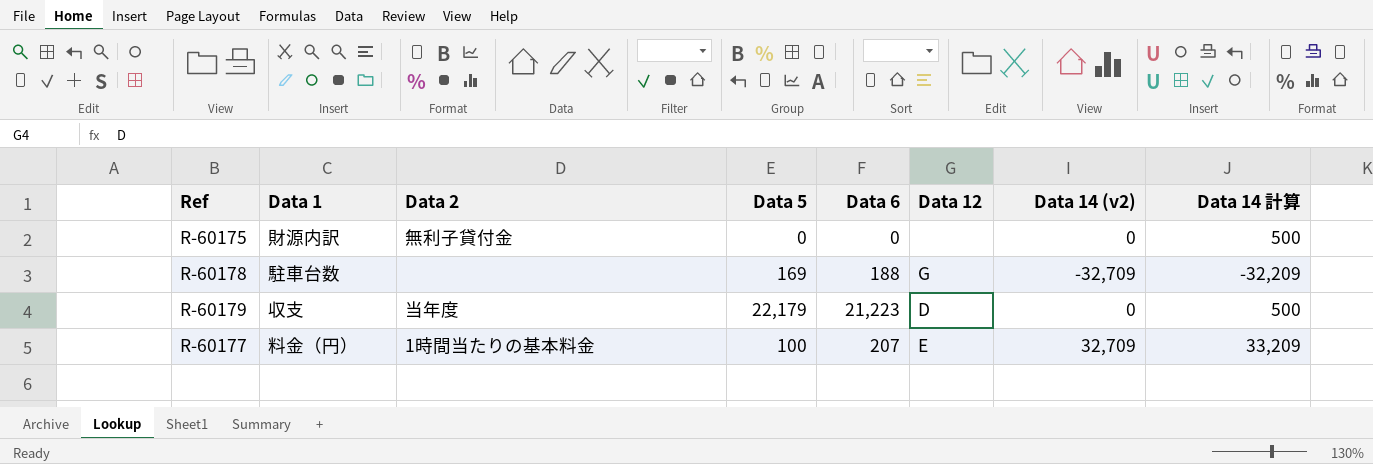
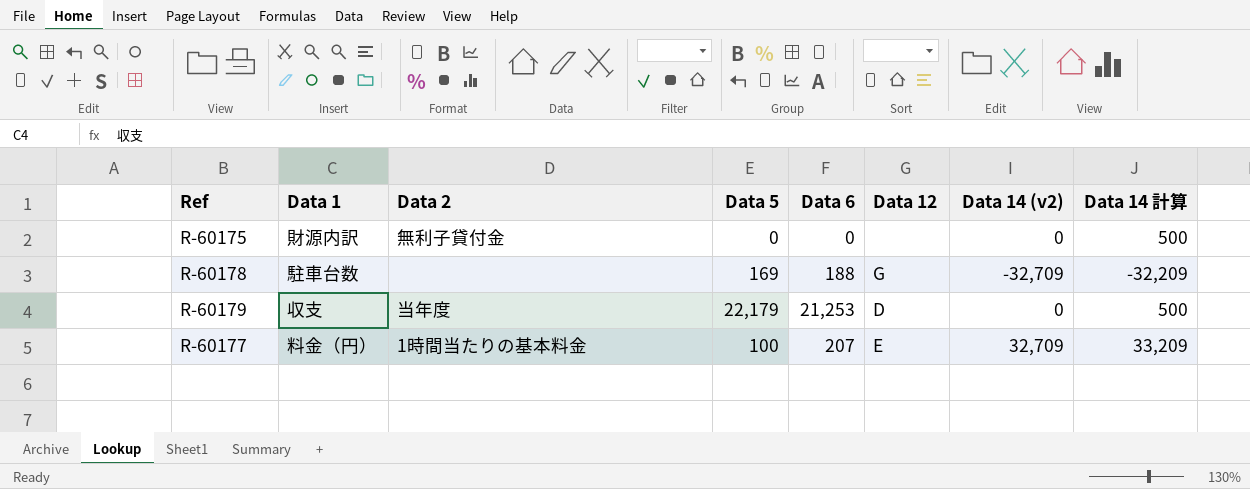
R-60179 | Data 6: 21,223 -> 21,253

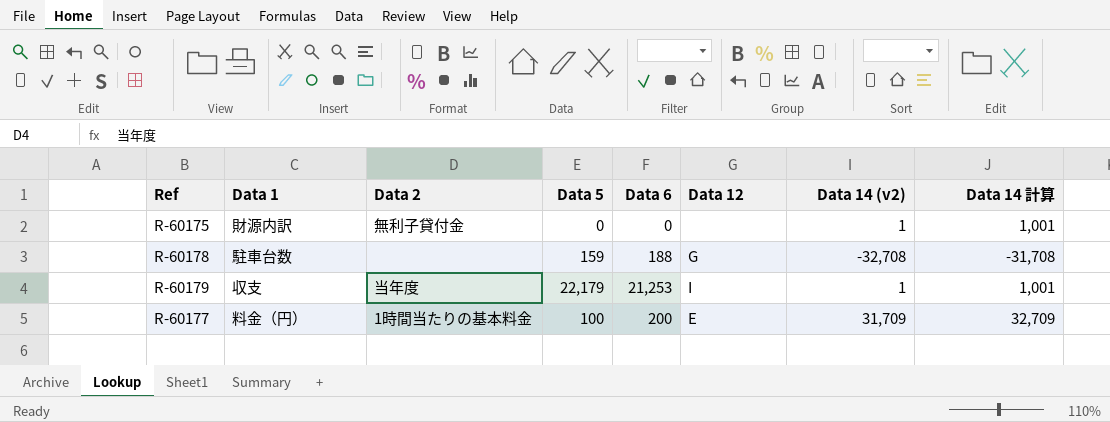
column Data 14 計算 | formula: [Data 14 (v2)] + 500 -> [Data 14 (v2)] + 1000
R-60175 | Data 14 (v2): 0 -> 1
R-60178 | Data 5: 169 -> 159
R-60178 | Data 14 (v2): -32,709 -> -32,708
R-60179 | Data 12: D -> I
R-60179 | Data 14 (v2): 0 -> 1
R-60177 | Data 6: 207 -> 200
R-60177 | Data 14 (v2): 32,709 -> 31,709

